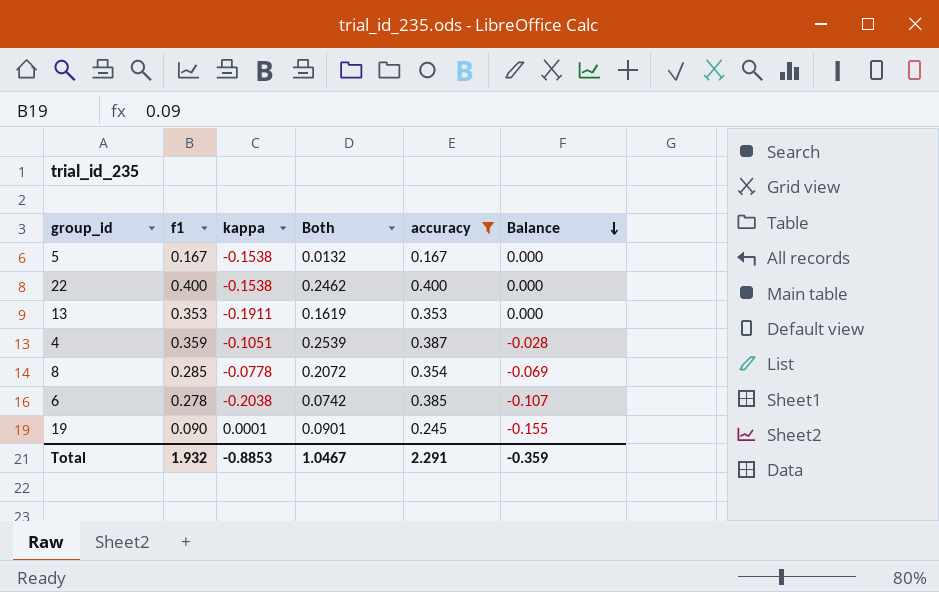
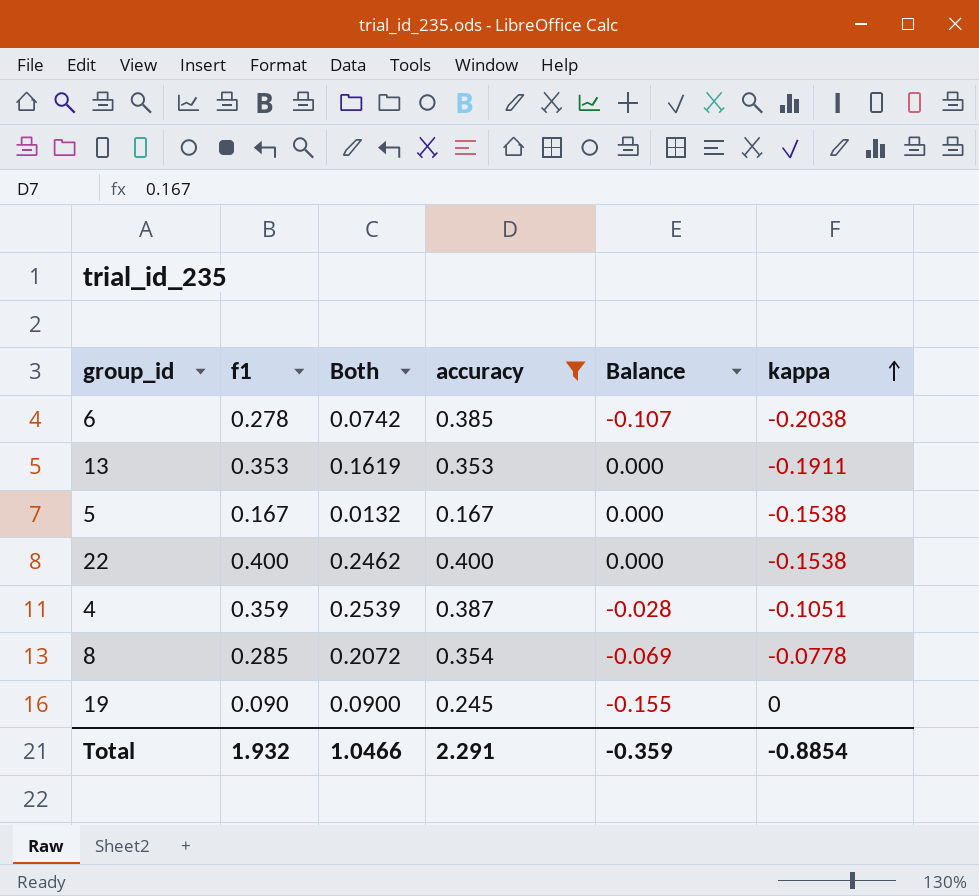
row order: Balance descending -> kappa ascending
column kappa | position: 3 -> 6
19 | Both: 0.0901 -> 0.0900
19 | kappa: 0.0001 -> 0
Total | Both: 1.0467 -> 1.0466
Total | kappa: -0.8853 -> -0.8854

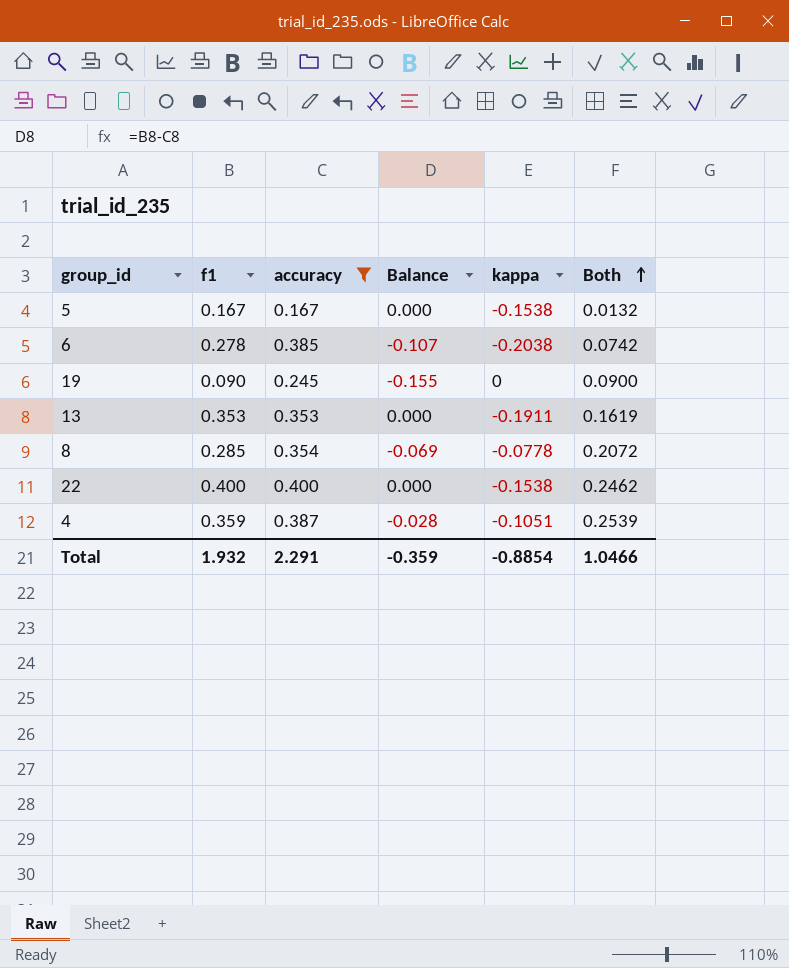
row order: kappa ascending -> Both ascending
column Both | position: 3 -> 6

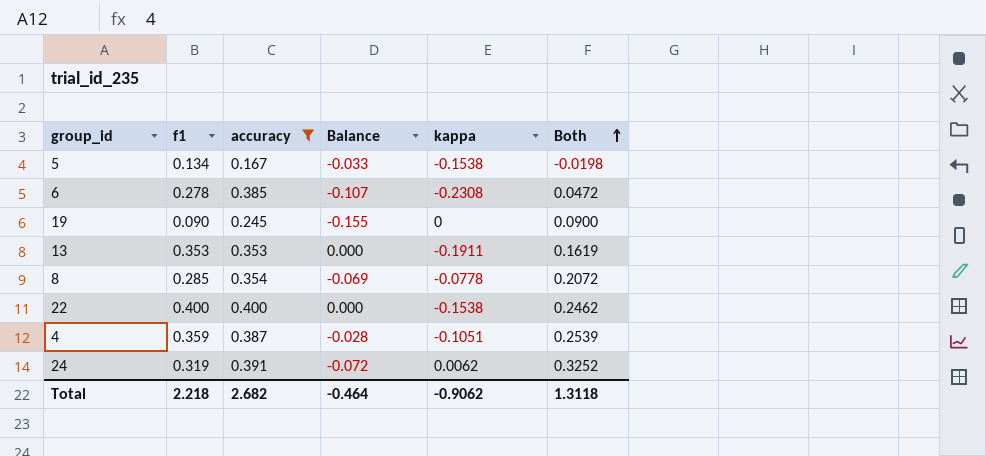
5 | f1: 0.167 -> 0.134
5 | Balance: 0.000 -> -0.033
5 | Both: 0.0132 -> -0.0198
6 | kappa: -0.2038 -> -0.2308
6 | Both: 0.0742 -> 0.0472
row 24: none -> 0.319 | 0.391 | -0.072 | 0.0062 | 0.3252
Total | f1: 1.932 -> 2.218
Total | accuracy: 2.291 -> 2.682
Total | Balance: -0.359 -> -0.464
Total | kappa: -0.8854 -> -0.9062
Total | Both: 1.0466 -> 1.3118

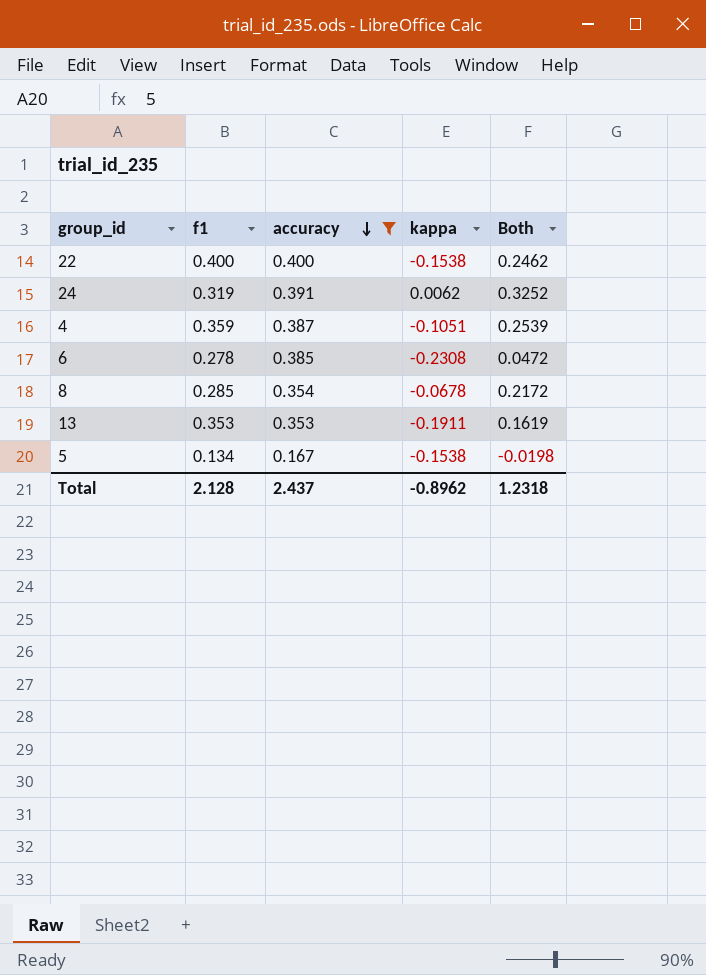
row order: Both ascending -> accuracy descending
column Balance | formula: [f1] - [accuracy] -> none
row 19: 0.090 | 0.245 | -0.155 | 0 | 0.0900 -> none
8 | kappa: -0.0778 -> -0.0678
8 | Both: 0.2072 -> 0.2172
Total | f1: 2.218 -> 2.128
Total | accuracy: 2.682 -> 2.437
Total | kappa: -0.9062 -> -0.8962
Total | Both: 1.3118 -> 1.2318

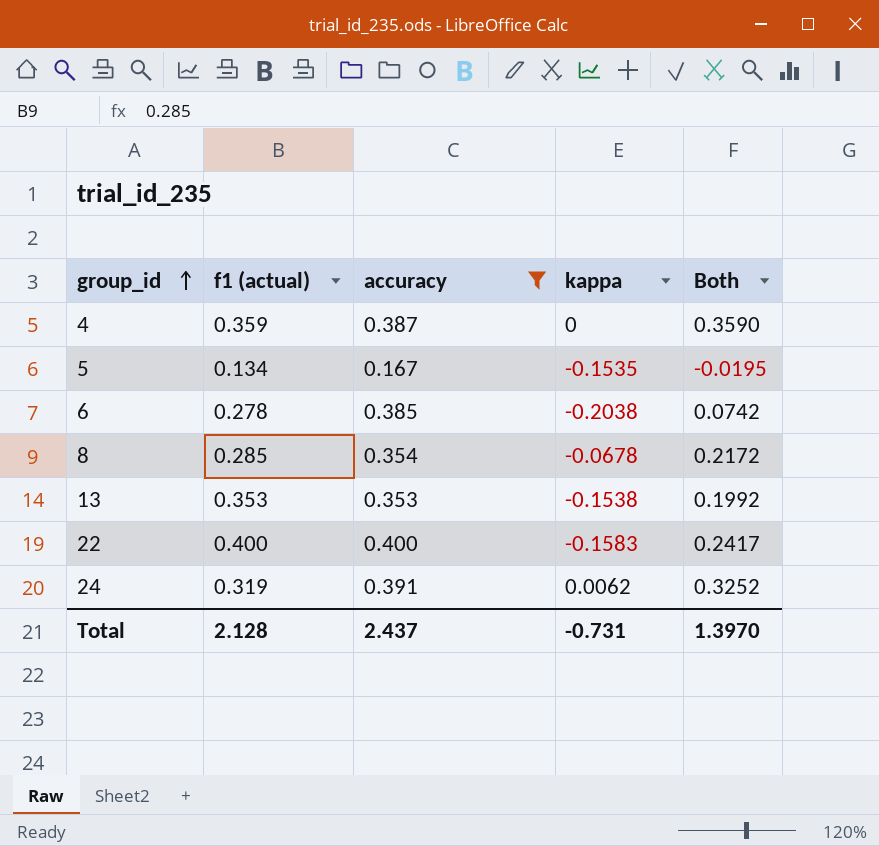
row order: accuracy descending -> group_id ascending
column name: f1 -> f1 (actual)
4 | kappa: -0.1051 -> 0
4 | Both: 0.2539 -> 0.3590
5 | kappa: -0.1538 -> -0.1535
5 | Both: -0.0198 -> -0.0195
6 | kappa: -0.2308 -> -0.2038
6 | Both: 0.0472 -> 0.0742
13 | kappa: -0.1911 -> -0.1538
13 | Both: 0.1619 -> 0.1992
22 | kappa: -0.1538 -> -0.1583
22 | Both: 0.2462 -> 0.2417
Total | kappa: -0.8962 -> -0.731
Total | Both: 1.2318 -> 1.3970

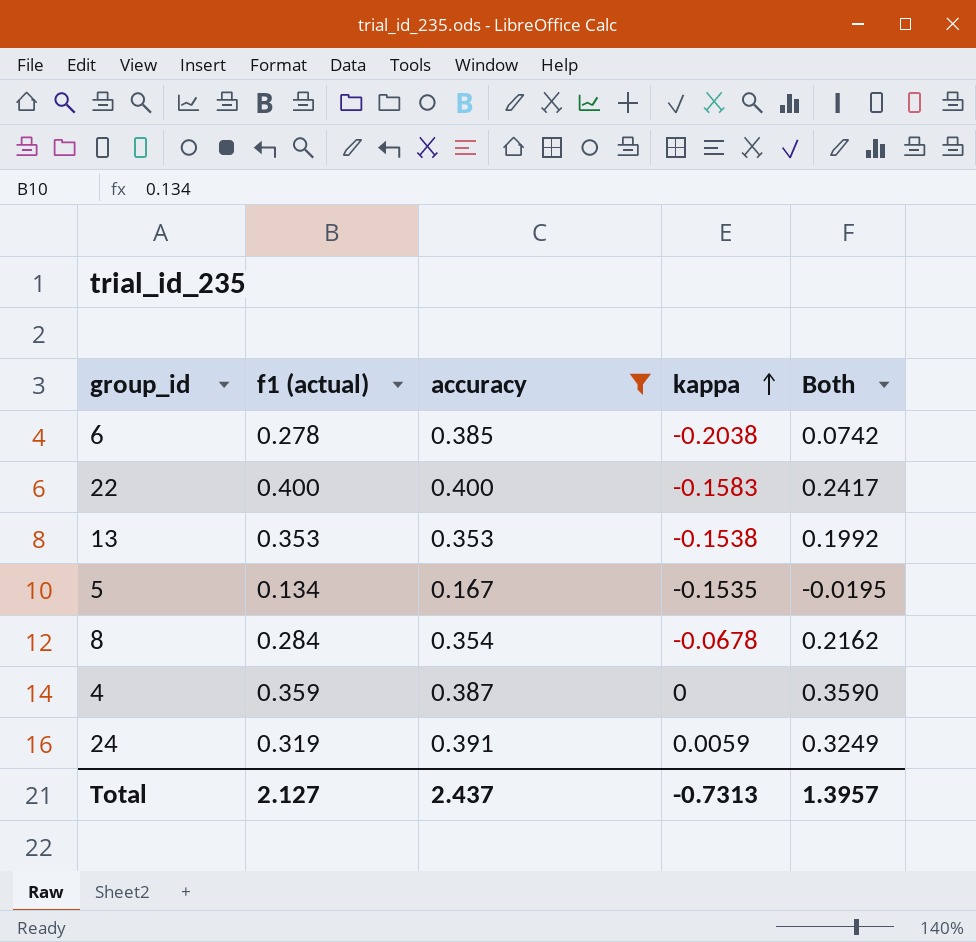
row order: group_id ascending -> kappa ascending
8 | f1 (actual): 0.285 -> 0.284
8 | Both: 0.2172 -> 0.2162
24 | kappa: 0.0062 -> 0.0059
24 | Both: 0.3252 -> 0.3249
Total | f1 (actual): 2.128 -> 2.127
Total | kappa: -0.731 -> -0.7313
Total | Both: 1.3970 -> 1.3957

